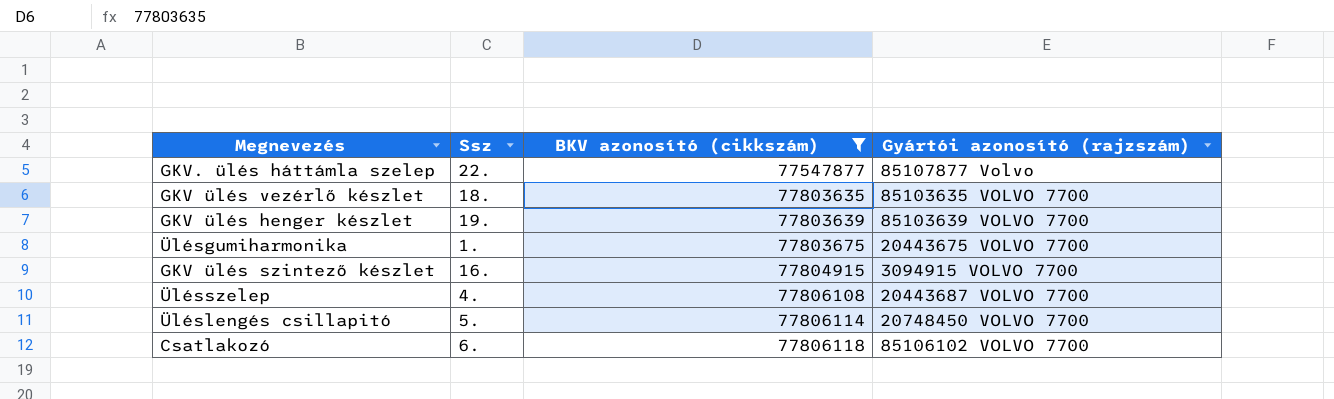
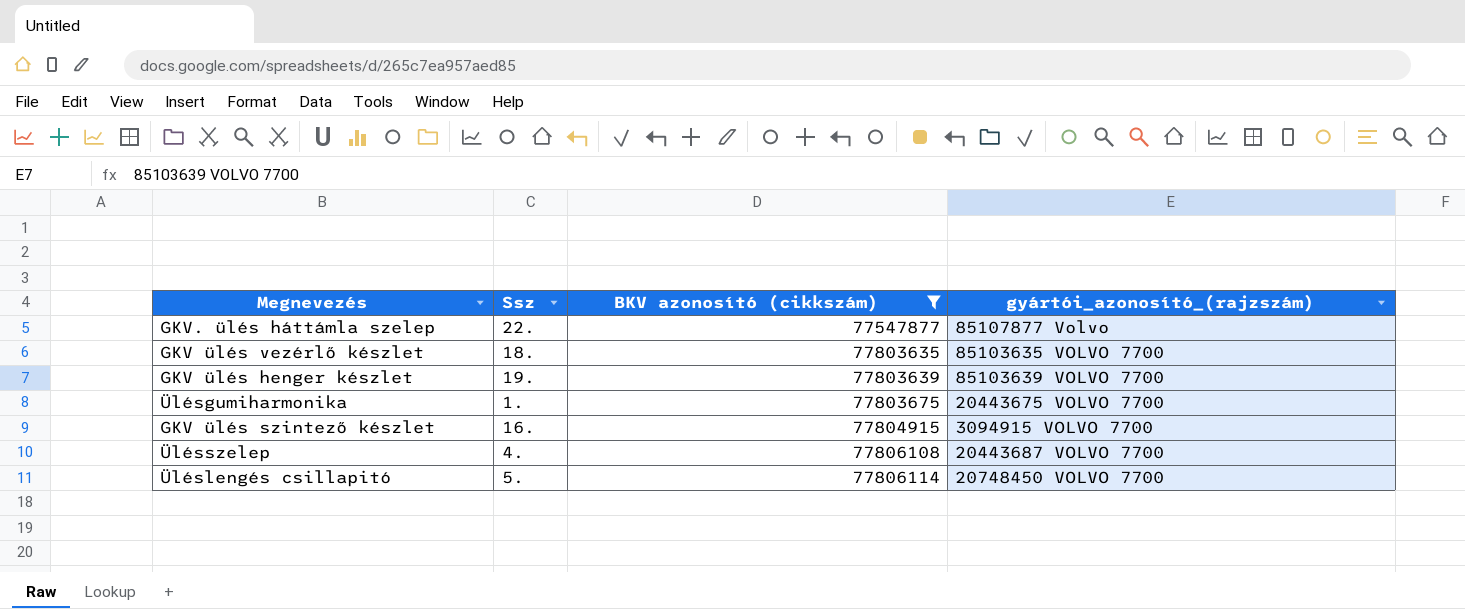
column name: Gyártói azonosító (rajzszám) -> gyártói_azonosító_(rajzszám)
row Csatlakozó: 6. | 77806118 | 85106102 VOLVO 7700 -> none

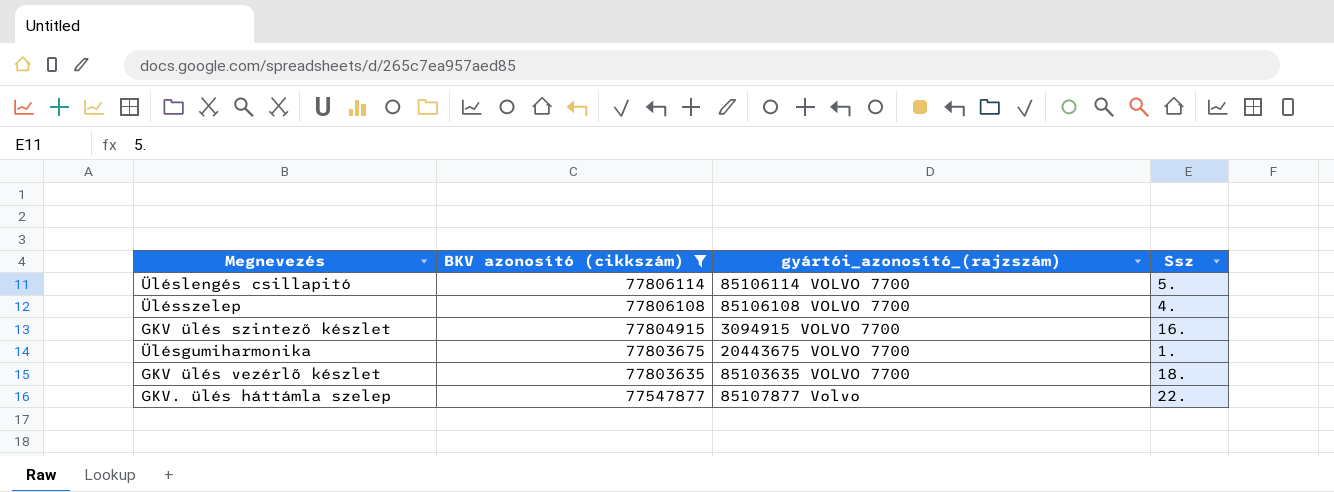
row order: BKV azonosító (cikkszám) ascending -> BKV azonosító (cikkszám) descending
column Ssz | position: 2 -> 4
row GKV ülés henger készlet: 19. | 77803639 | 85103639 VOLVO 7700 -> none
Üléslengés csillapitó | gyártói_azonosító_(rajzszám): 20748450 VOLVO 7700 -> 85106114 VOLVO 7700
Ülésszelep | gyártói_azonosító_(rajzszám): 20443687 VOLVO 7700 -> 85106108 VOLVO 7700

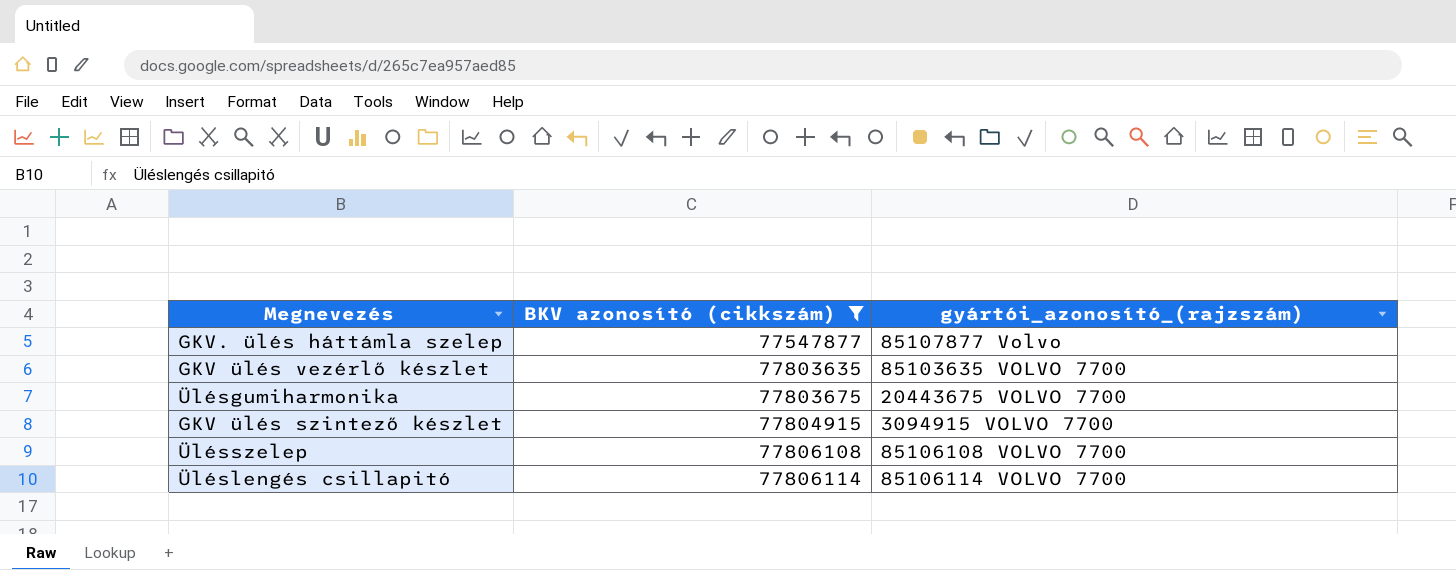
row order: BKV azonosító (cikkszám) descending -> BKV azonosító (cikkszám) ascending
column Ssz | position: 4 -> none

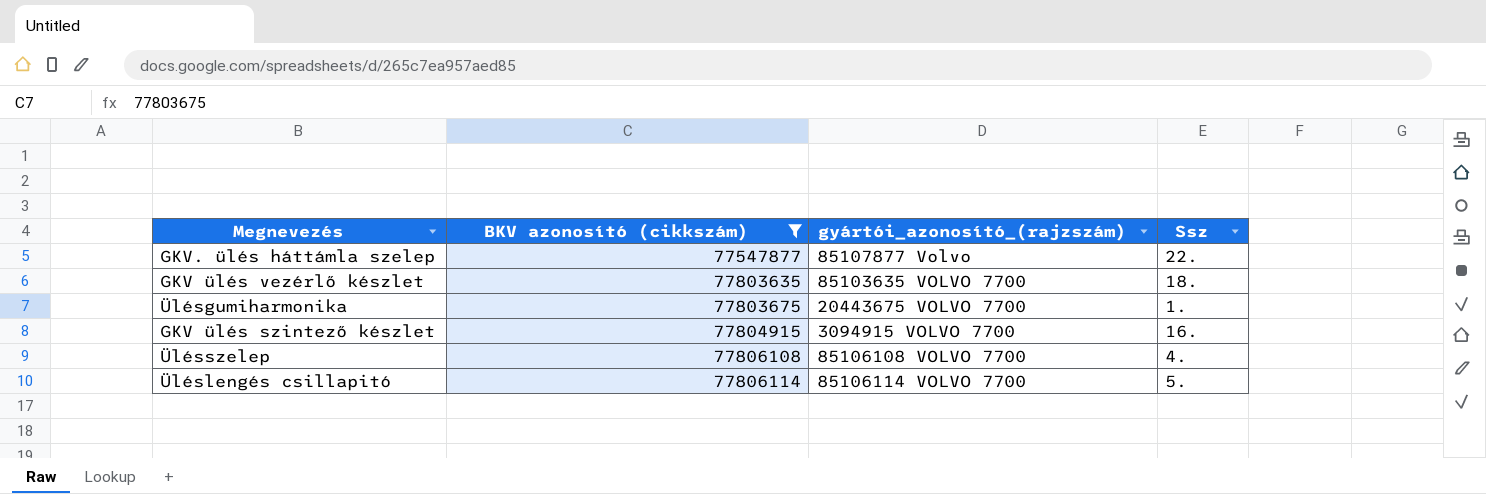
column Ssz | position: none -> 4

